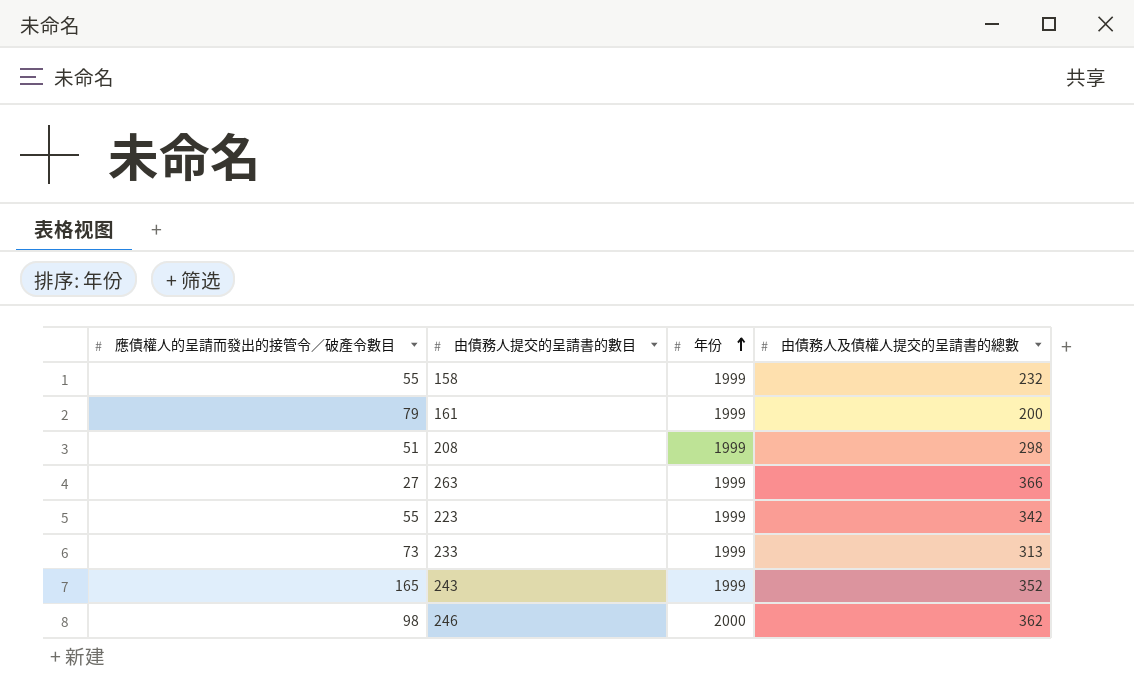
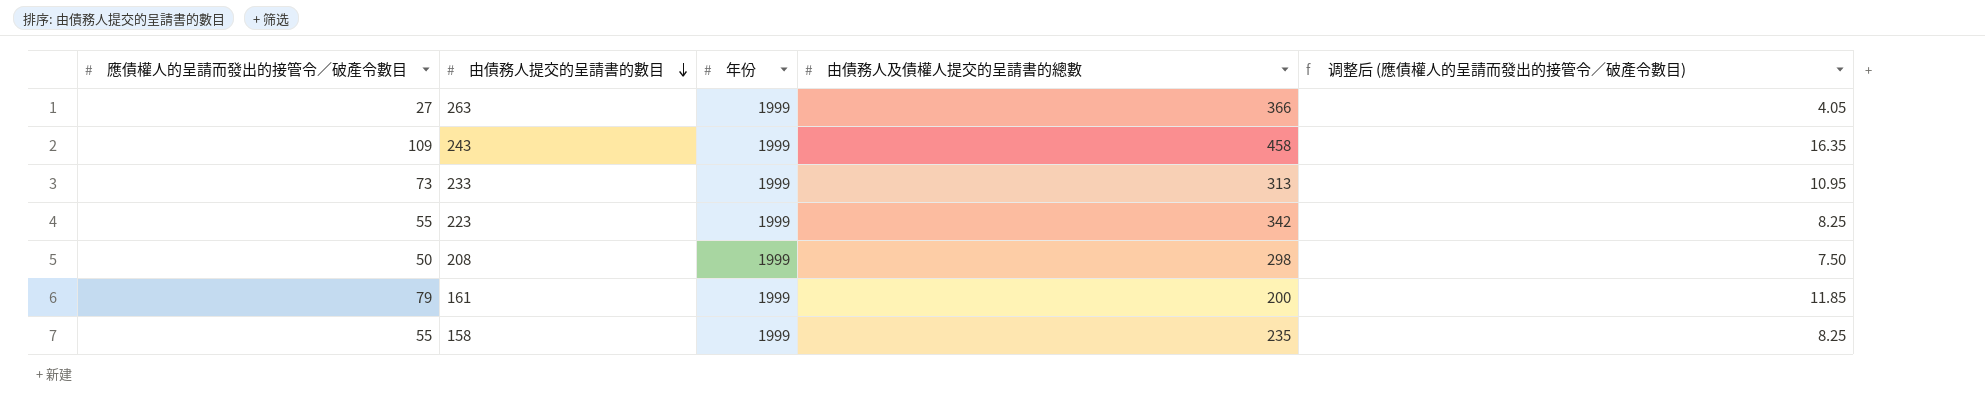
row order: 年份 ascending -> 由債務人提交的呈請書的數目 descending
column 调整后 (應債權人的呈請而發出的接管令／破產令數目) | formula: none -> [應債權人的呈請而發出的接管令／破產令數目] * 0.15
row 246: 98 | 2000 | 362 -> none
243 | 應債權人的呈請而發出的接管令／破產令數目: 165 -> 109
243 | 由債務人及債權人提交的呈請書的總數: 352 -> 458
208 | 應債權人的呈請而發出的接管令／破產令數目: 51 -> 50
158 | 由債務人及債權人提交的呈請書的總數: 232 -> 235

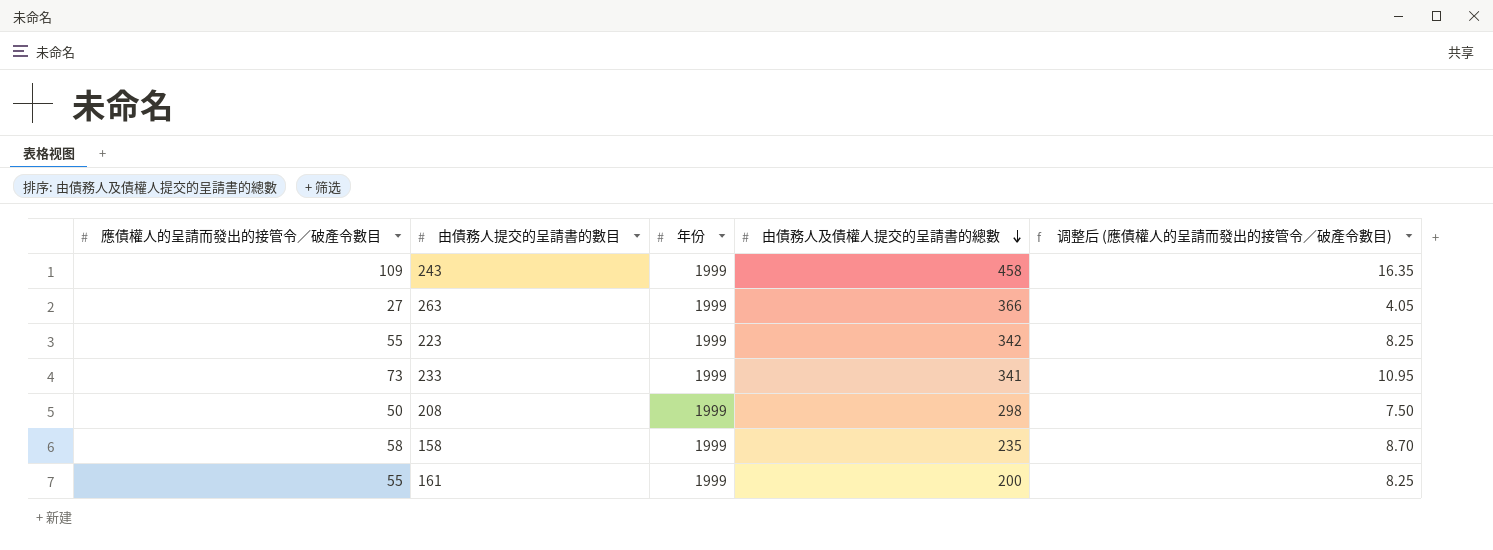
row order: 由債務人提交的呈請書的數目 descending -> 由債務人及債權人提交的呈請書的總數 descending
233 | 由債務人及債權人提交的呈請書的總數: 313 -> 341
158 | 應債權人的呈請而發出的接管令／破產令數目: 55 -> 58
158 | 调整后 (應債權人的呈請而發出的接管令／破產令數目): 8.25 -> 8.70
161 | 應債權人的呈請而發出的接管令／破產令數目: 79 -> 55
161 | 调整后 (應債權人的呈請而發出的接管令／破產令數目): 11.85 -> 8.25

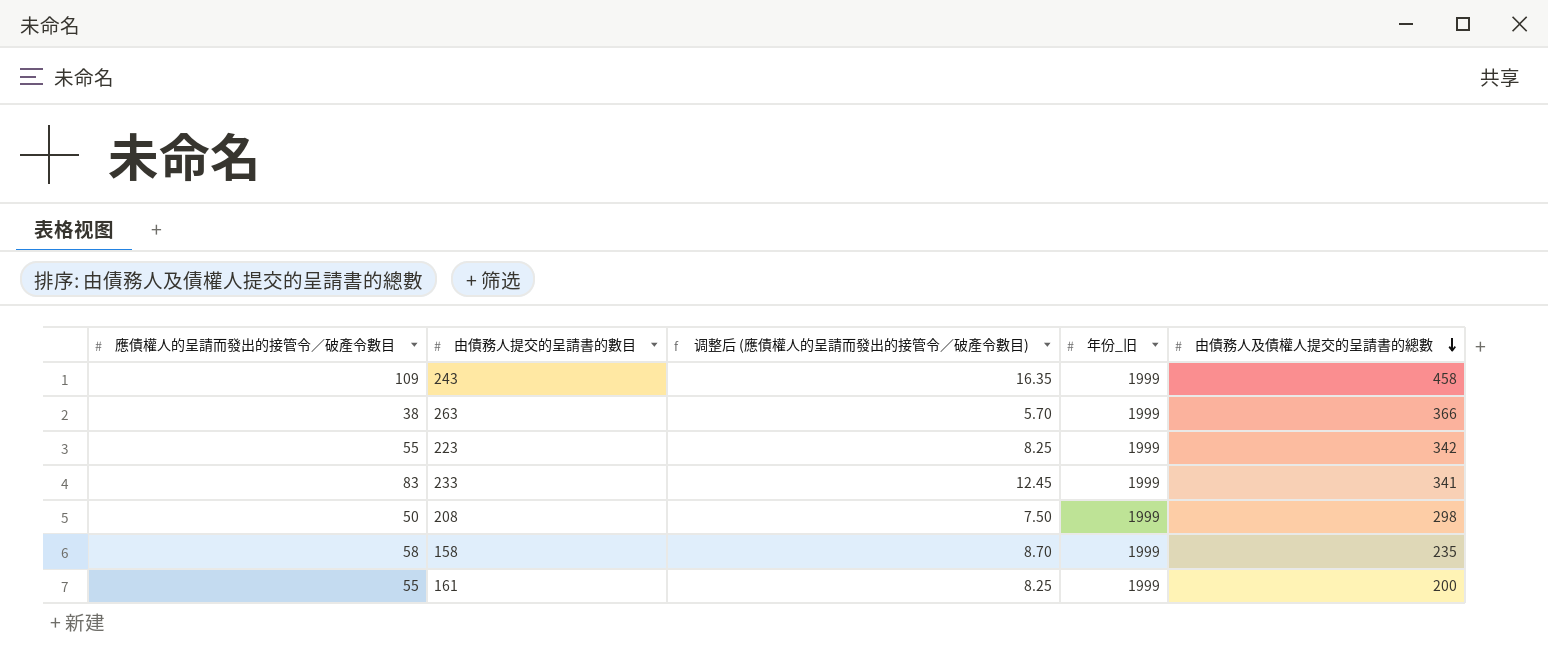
column 调整后 (應債權人的呈請而發出的接管令／破產令數目) | position: 5 -> 3
column name: 年份 -> 年份_旧
263 | 應債權人的呈請而發出的接管令／破產令數目: 27 -> 38
263 | 调整后 (應債權人的呈請而發出的接管令／破產令數目): 4.05 -> 5.70
233 | 應債權人的呈請而發出的接管令／破產令數目: 73 -> 83
233 | 调整后 (應債權人的呈請而發出的接管令／破產令數目): 10.95 -> 12.45

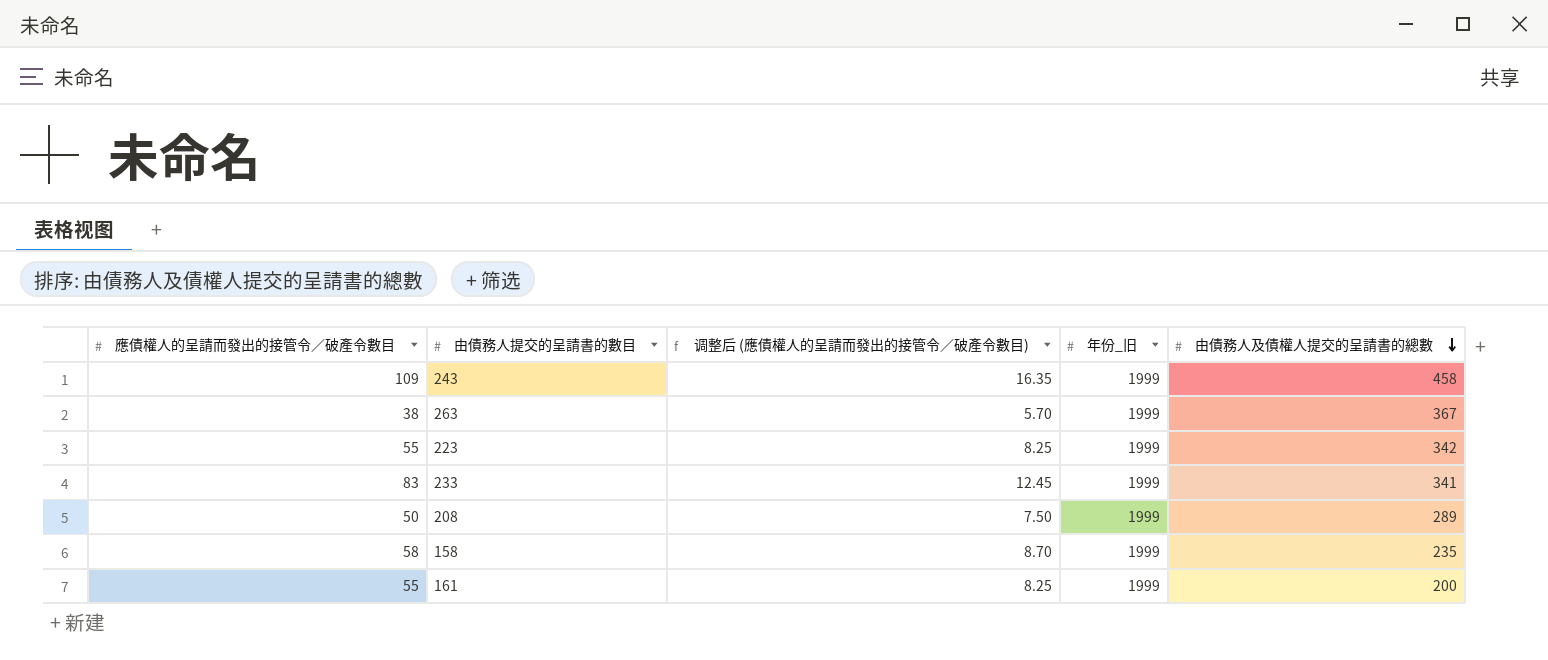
263 | 由債務人及債權人提交的呈請書的總數: 366 -> 367
208 | 由債務人及債權人提交的呈請書的總數: 298 -> 289

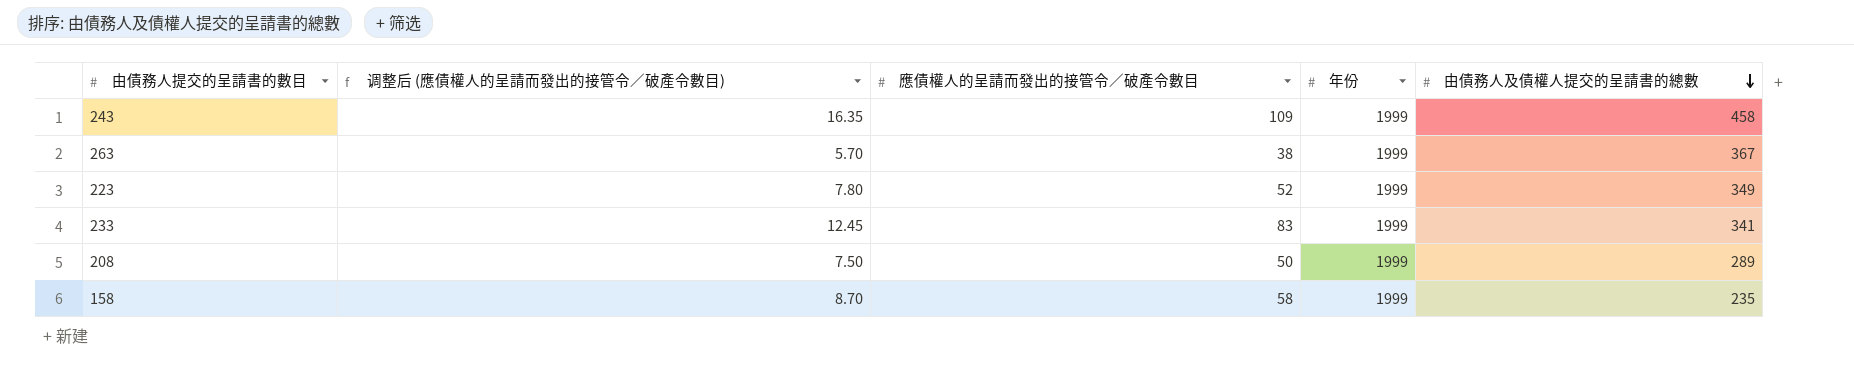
column 應債權人的呈請而發出的接管令／破產令數目 | position: 1 -> 3
column name: 年份_旧 -> 年份
row 161: 55 | 8.25 | 1999 | 200 -> none
223 | 调整后 (應債權人的呈請而發出的接管令／破產令數目): 8.25 -> 7.80
223 | 應債權人的呈請而發出的接管令／破產令數目: 55 -> 52
223 | 由債務人及債權人提交的呈請書的總數: 342 -> 349

